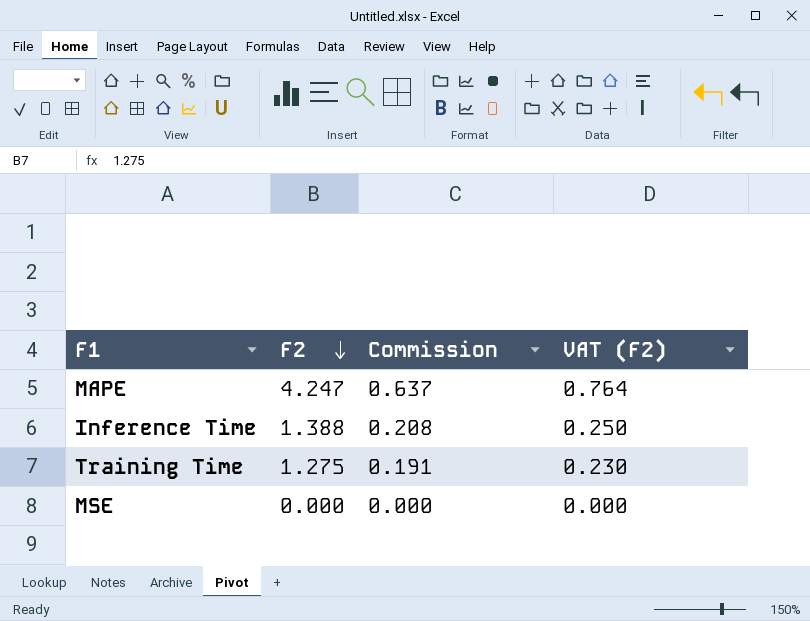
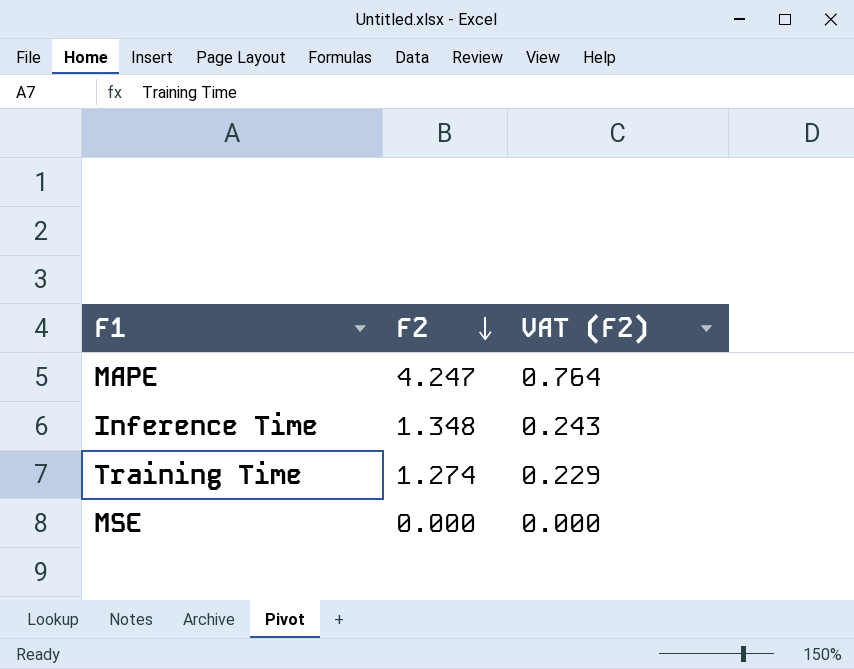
column Commission | formula: [F2] * 0.15 -> none
Inference Time | F2: 1.388 -> 1.348
Inference Time | VAT (F2): 0.250 -> 0.243
Training Time | F2: 1.275 -> 1.274
Training Time | VAT (F2): 0.230 -> 0.229

